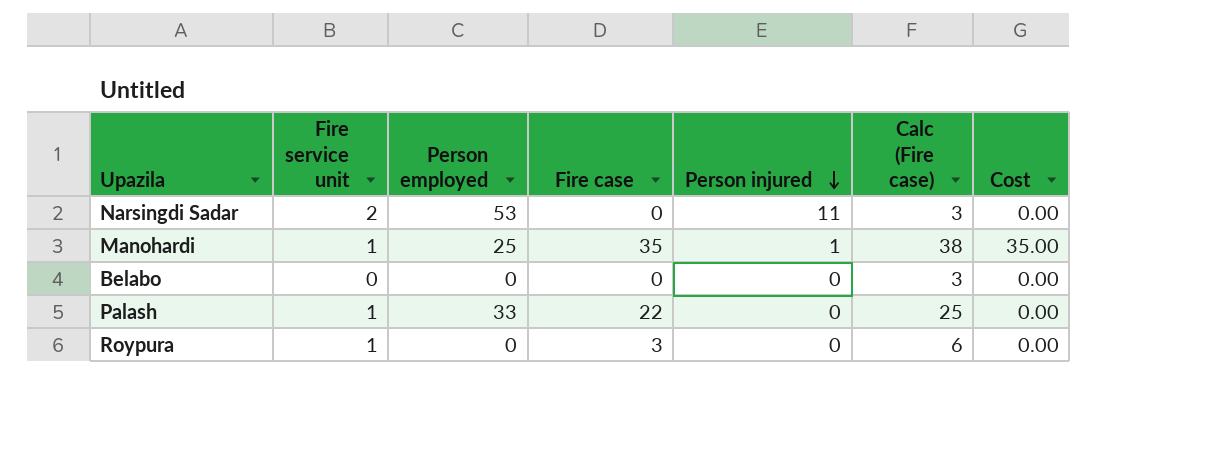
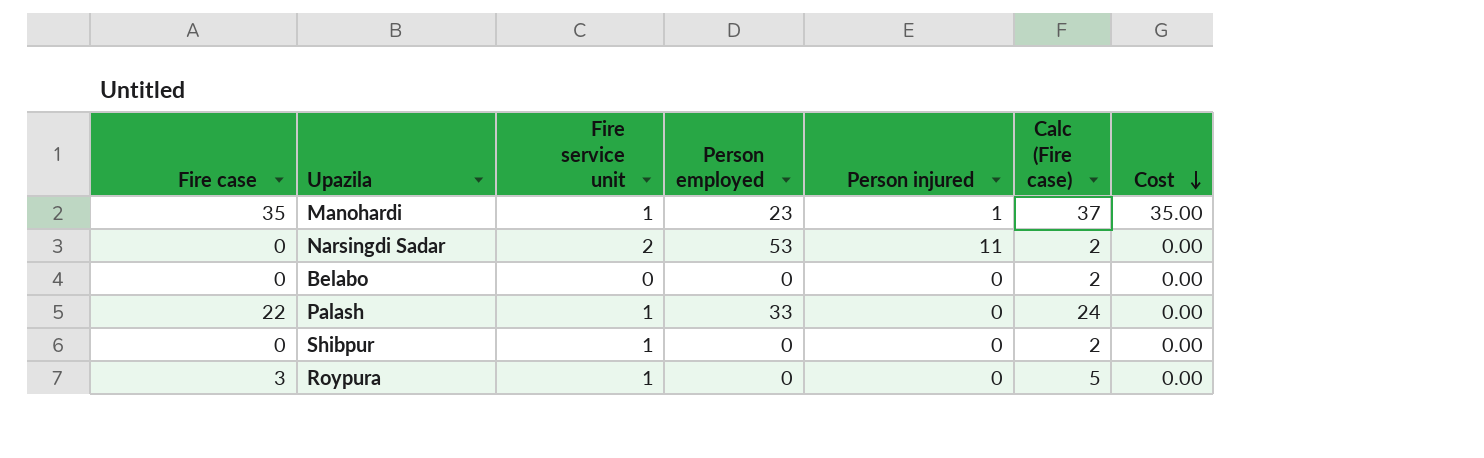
row order: Person injured descending -> Cost descending
column Fire case | position: 4 -> 1
column Calc (Fire case) | formula: [Fire case] + 3 -> [Fire case] + 2
Manohardi | Person employed: 25 -> 23
row Shibpur: none -> 0 | 1 | 0 | 0 | 2 | 0.00

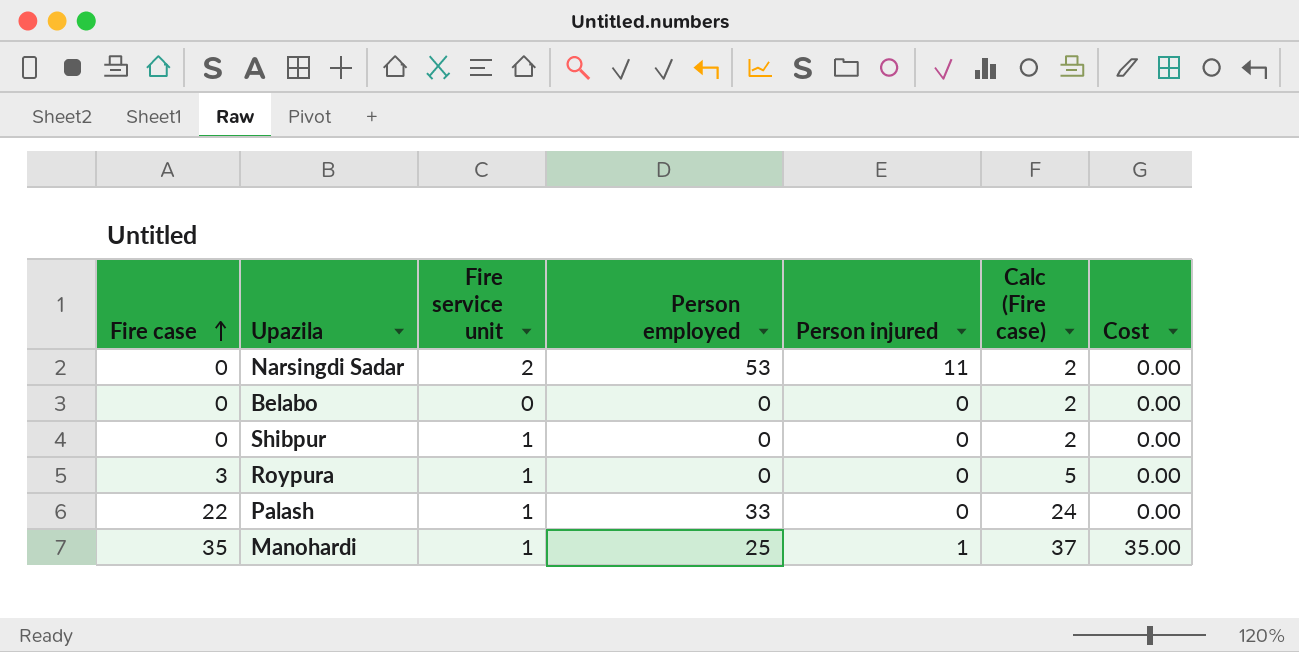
row order: Cost descending -> Fire case ascending
Manohardi | Person employed: 23 -> 25

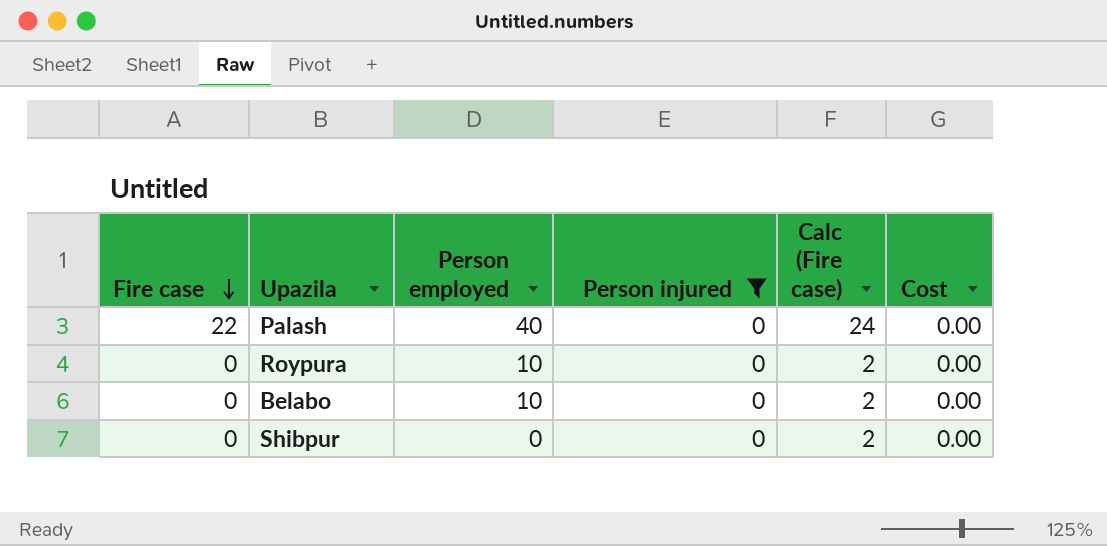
filter: none -> Person injured = 0
row order: Fire case ascending -> Fire case descending
column Fire service unit | position: 3 -> none
Palash | Person employed: 33 -> 40
Roypura | Fire case: 3 -> 0
Roypura | Person employed: 0 -> 10
Roypura | Calc (Fire case): 5 -> 2
Belabo | Person employed: 0 -> 10

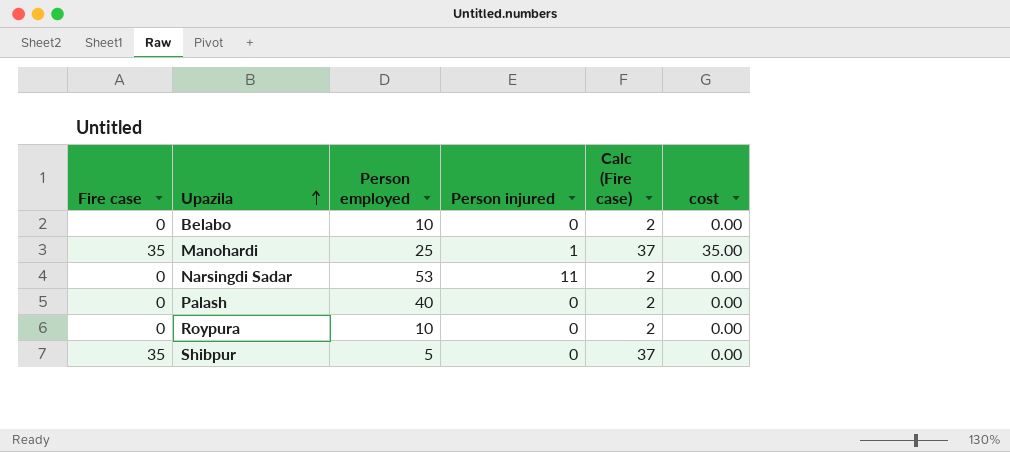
filter: Person injured = 0 -> none
row order: Fire case descending -> Upazila ascending
column name: Cost -> cost
Palash | Fire case: 22 -> 0
Palash | Calc (Fire case): 24 -> 2
Shibpur | Fire case: 0 -> 35
Shibpur | Person employed: 0 -> 5
Shibpur | Calc (Fire case): 2 -> 37

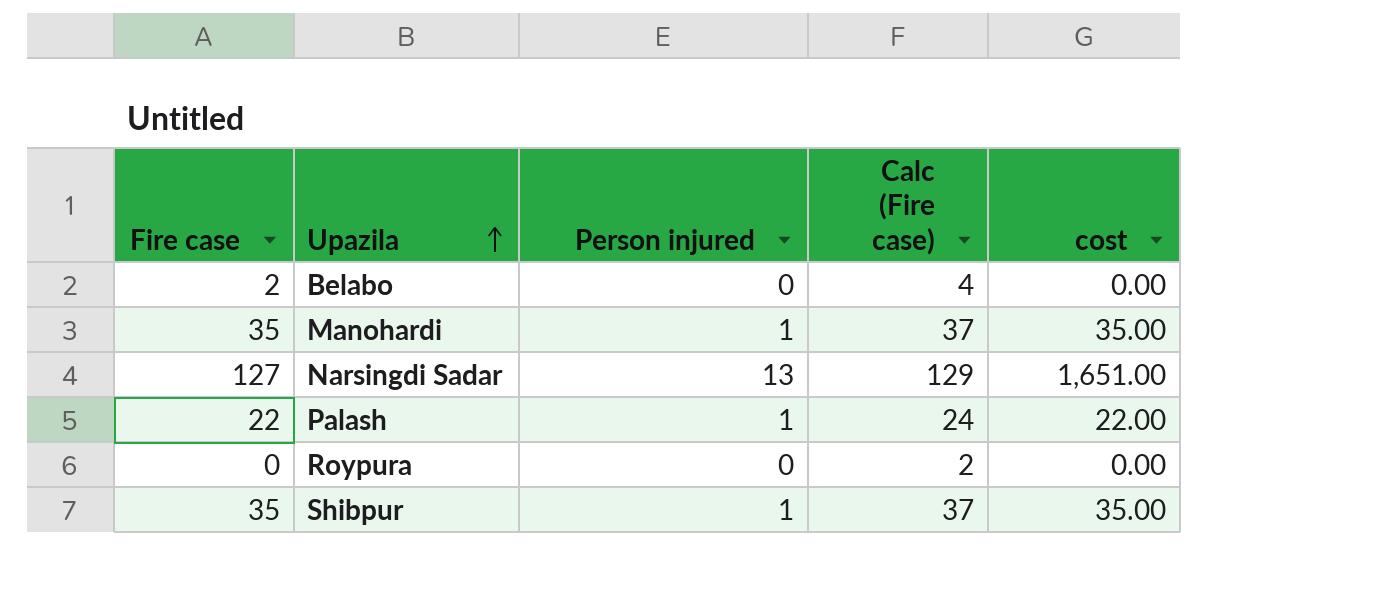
column Person employed | position: 3 -> none
Belabo | Fire case: 0 -> 2
Belabo | Calc (Fire case): 2 -> 4
Narsingdi Sadar | Fire case: 0 -> 127
Narsingdi Sadar | Person injured: 11 -> 13
Narsingdi Sadar | Calc (Fire case): 2 -> 129
Narsingdi Sadar | cost: 0.00 -> 1,651.00
Palash | Fire case: 0 -> 22
Palash | Person injured: 0 -> 1
Palash | Calc (Fire case): 2 -> 24
Palash | cost: 0.00 -> 22.00
Shibpur | Person injured: 0 -> 1
Shibpur | cost: 0.00 -> 35.00

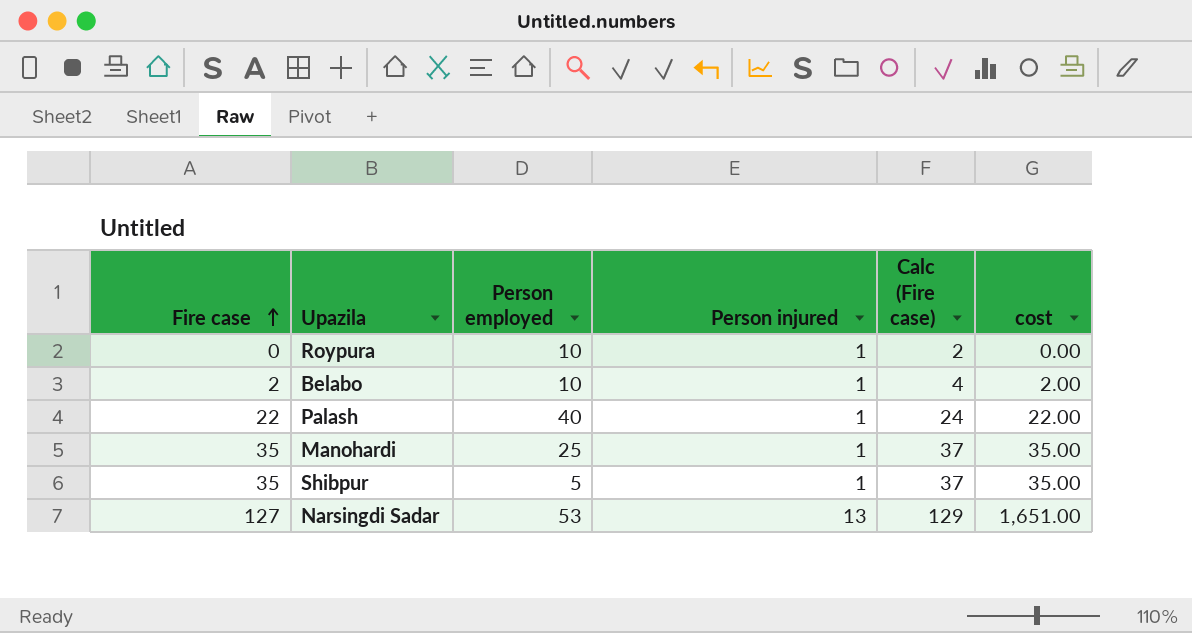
row order: Upazila ascending -> Fire case ascending
column Person employed | position: none -> 3
Roypura | Person injured: 0 -> 1
Belabo | Person injured: 0 -> 1
Belabo | cost: 0.00 -> 2.00

